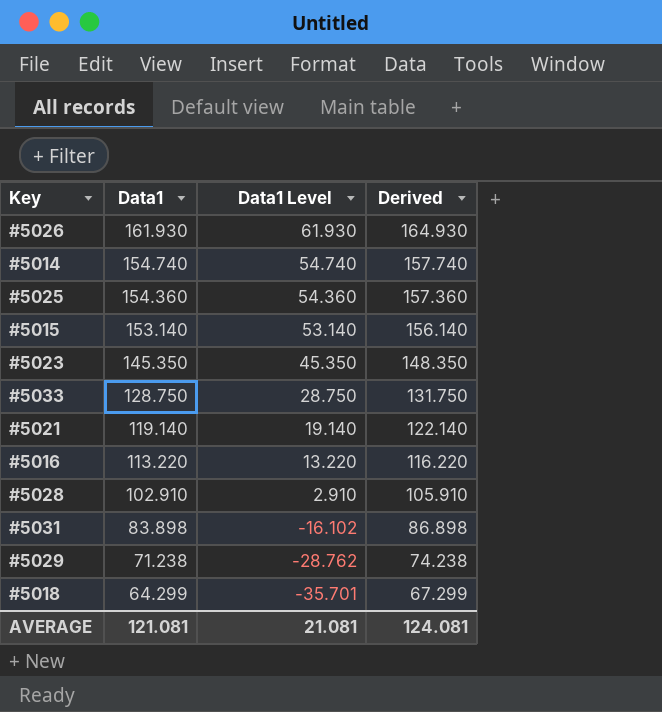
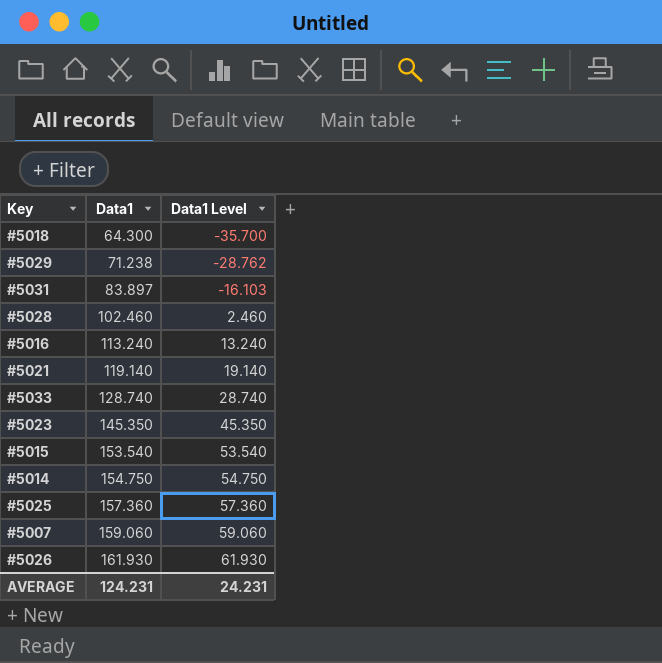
row order: Data1 descending -> Data1 ascending
column Derived | formula: [Data1] + 3 -> none
#5018 | Data1: 64.299 -> 64.300
#5018 | Data1 Level: -35.701 -> -35.700
#5031 | Data1: 83.898 -> 83.897
#5031 | Data1 Level: -16.102 -> -16.103
#5028 | Data1: 102.910 -> 102.460
#5028 | Data1 Level: 2.910 -> 2.460
#5016 | Data1: 113.220 -> 113.240
#5016 | Data1 Level: 13.220 -> 13.240
#5033 | Data1: 128.750 -> 128.740
#5033 | Data1 Level: 28.750 -> 28.740
#5015 | Data1: 153.140 -> 153.540
#5015 | Data1 Level: 53.140 -> 53.540
#5014 | Data1: 154.740 -> 154.750
#5014 | Data1 Level: 54.740 -> 54.750
#5025 | Data1: 154.360 -> 157.360
#5025 | Data1 Level: 54.360 -> 57.360
row #5007: none -> 159.060 | 59.060
AVERAGE | Data1: 121.081 -> 124.231
AVERAGE | Data1 Level: 21.081 -> 24.231

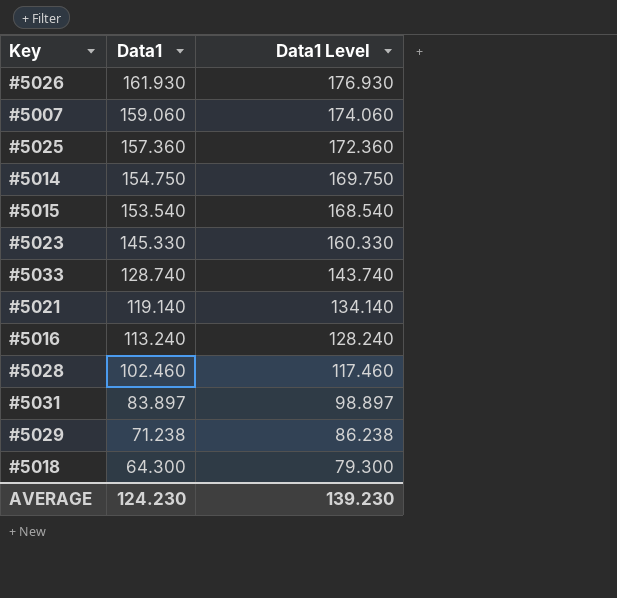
row order: Data1 ascending -> Data1 descending
column Data1 Level | formula: [Data1] - 100 -> [Data1] + 15
#5023 | Data1: 145.350 -> 145.330
AVERAGE | Data1: 124.231 -> 124.230
AVERAGE | Data1 Level: 24.231 -> 139.230

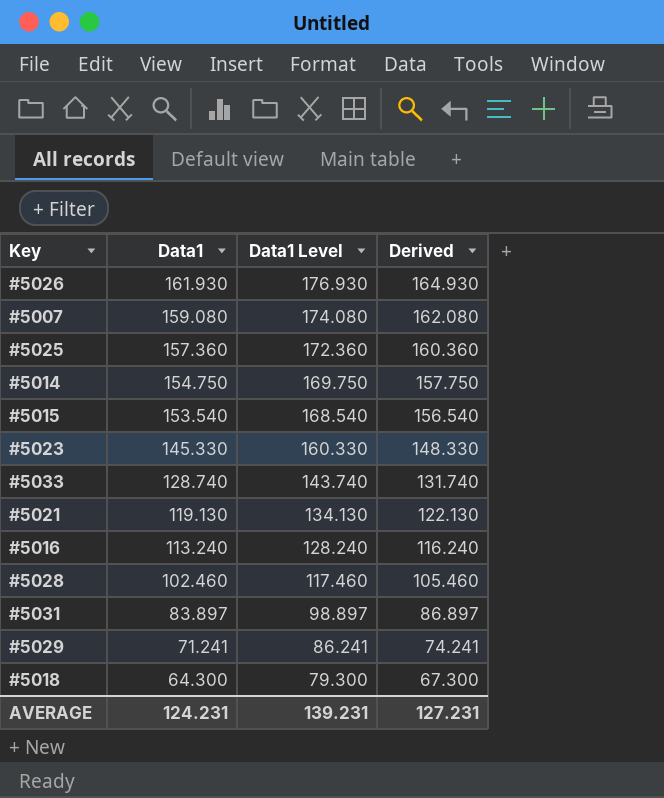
column Derived | formula: none -> [Data1] + 3
#5007 | Data1: 159.060 -> 159.080
#5007 | Data1 Level: 174.060 -> 174.080
#5021 | Data1: 119.140 -> 119.130
#5021 | Data1 Level: 134.140 -> 134.130
#5029 | Data1: 71.238 -> 71.241
#5029 | Data1 Level: 86.238 -> 86.241
AVERAGE | Data1: 124.230 -> 124.231
AVERAGE | Data1 Level: 139.230 -> 139.231

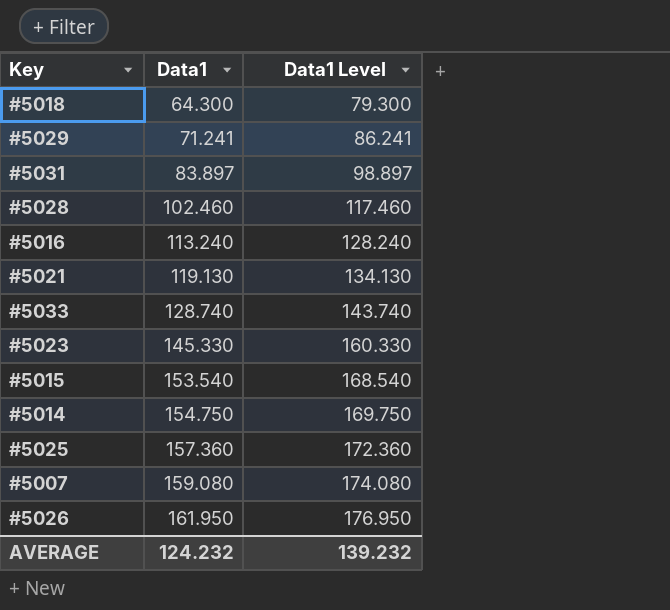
row order: Data1 descending -> Data1 ascending
column Derived | formula: [Data1] + 3 -> none
#5026 | Data1: 161.930 -> 161.950
#5026 | Data1 Level: 176.930 -> 176.950
AVERAGE | Data1: 124.231 -> 124.232
AVERAGE | Data1 Level: 139.231 -> 139.232

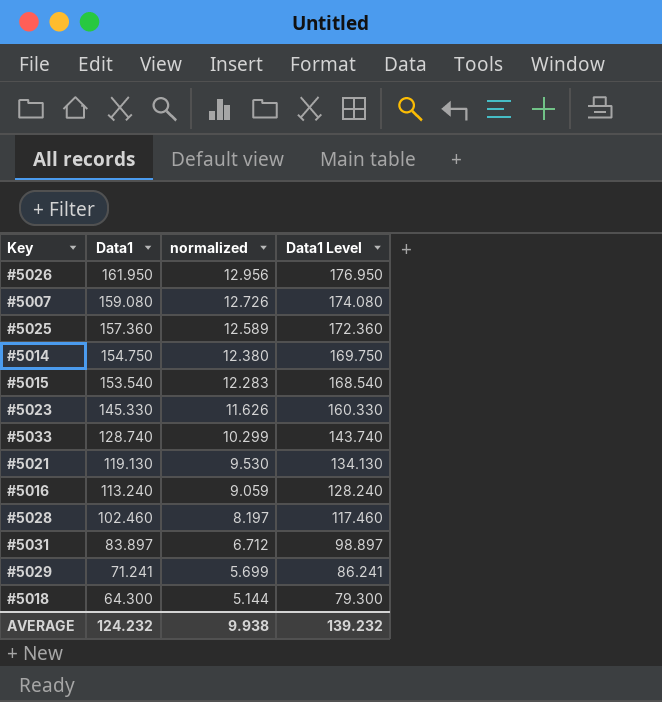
row order: Data1 ascending -> Data1 descending
column normalized | formula: none -> [Data1] * 0.08

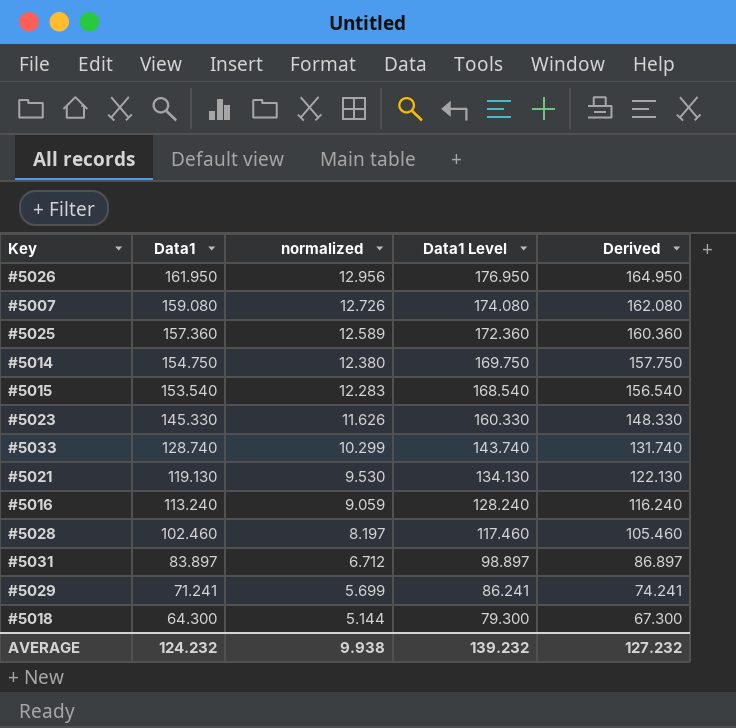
column Derived | formula: none -> [Data1] + 3

